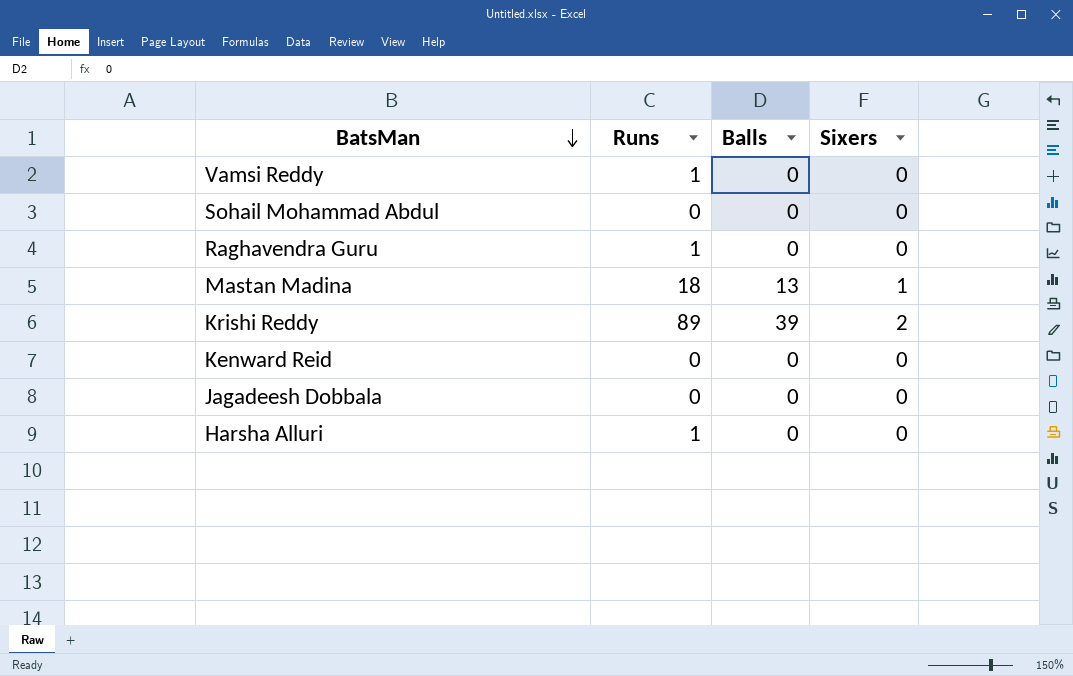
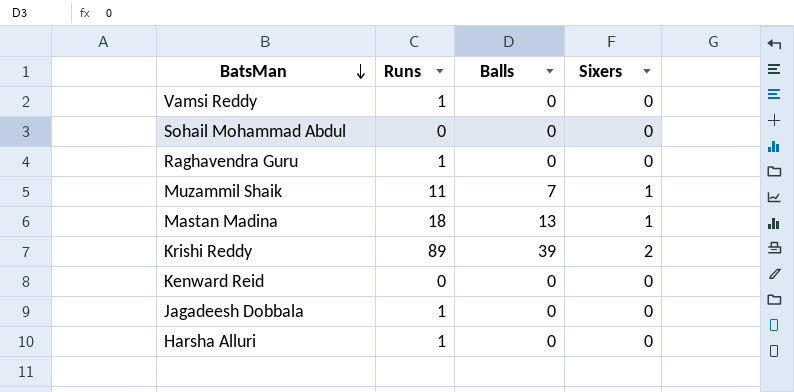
row Muzammil Shaik: none -> 11 | 7 | 1
Jagadeesh Dobbala | Runs: 0 -> 1

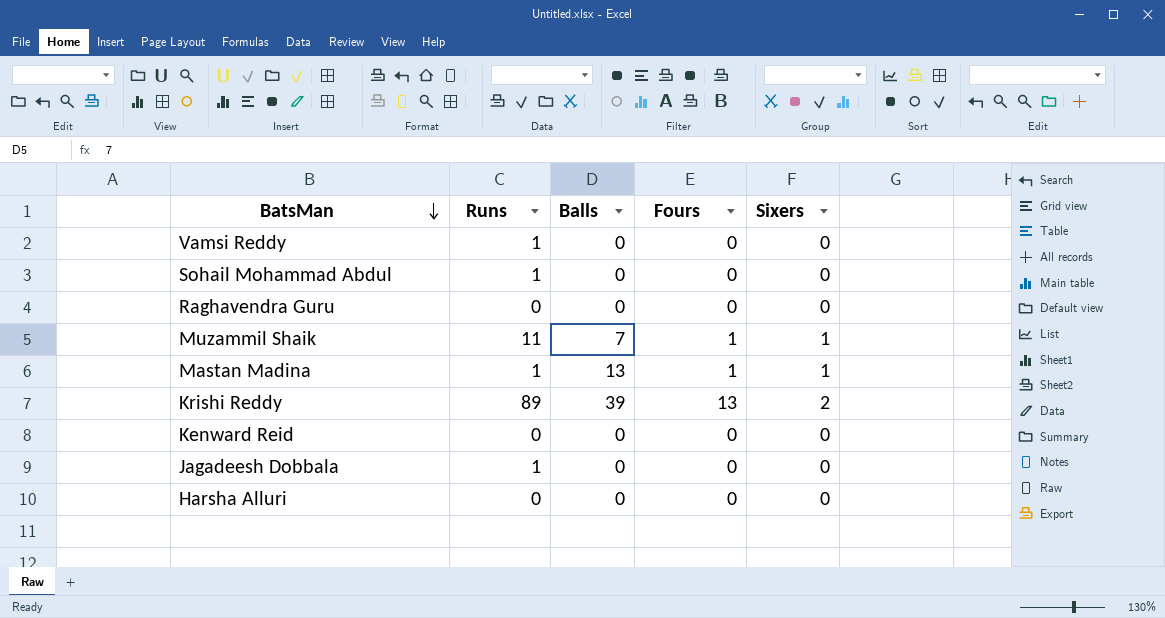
column Fours | position: none -> 4
Sohail Mohammad Abdul | Runs: 0 -> 1
Raghavendra Guru | Runs: 1 -> 0
Mastan Madina | Runs: 18 -> 1
Harsha Alluri | Runs: 1 -> 0

